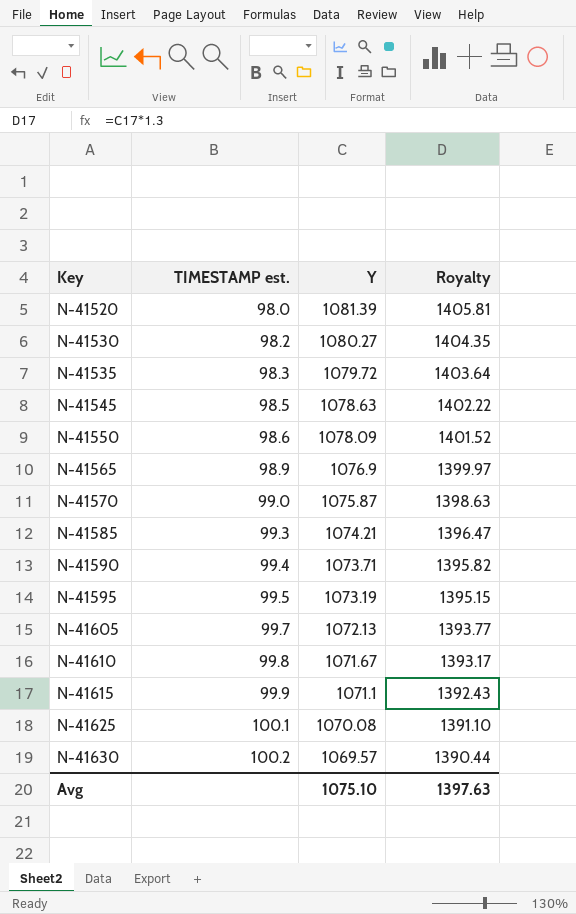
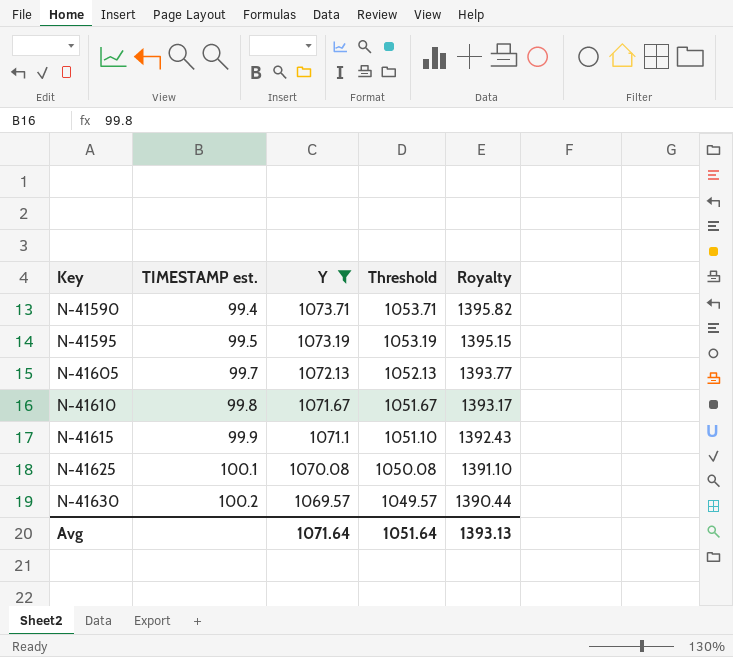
filter: none -> Y <= 1073.71
column Threshold | formula: none -> [Y] - 20
Avg | Y: 1075.10 -> 1071.64
Avg | Royalty: 1397.63 -> 1393.13

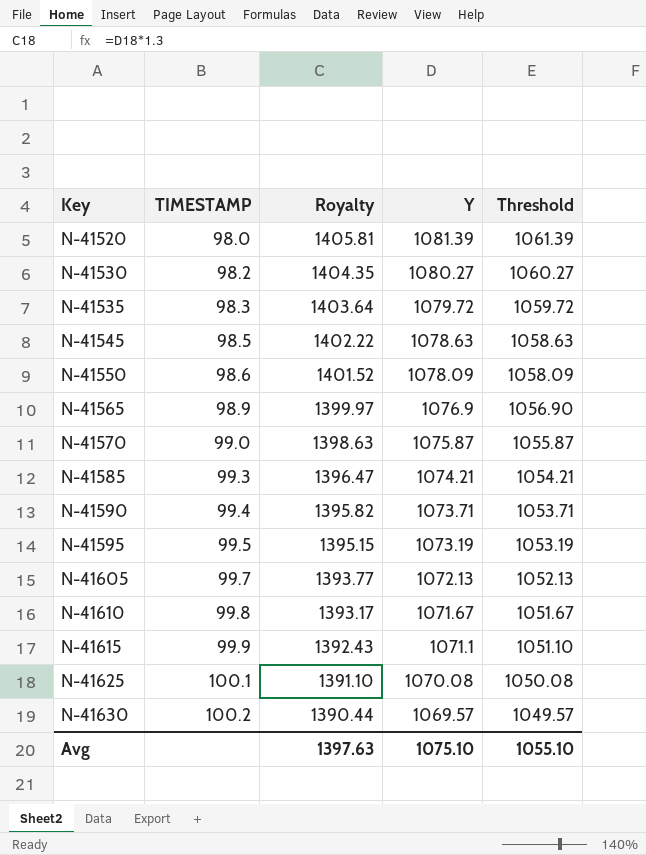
filter: Y <= 1073.71 -> none
column name: TIMESTAMP est. -> TIMESTAMP
column Royalty | position: 5 -> 3
Avg | Royalty: 1393.13 -> 1397.63
Avg | Y: 1071.64 -> 1075.10
Avg | Threshold: 1051.64 -> 1055.10

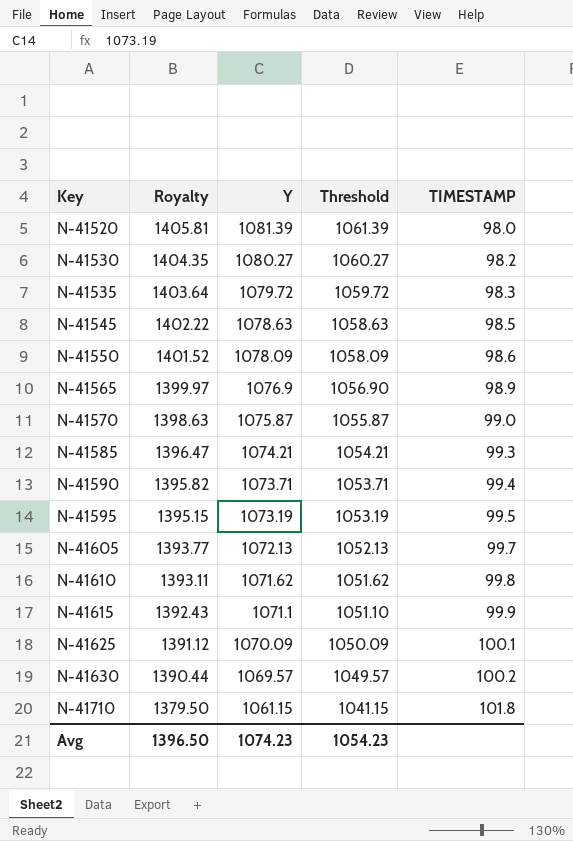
column TIMESTAMP | position: 2 -> 5
N-41610 | Royalty: 1393.17 -> 1393.11
N-41610 | Y: 1071.67 -> 1071.62
N-41610 | Threshold: 1051.67 -> 1051.62
N-41625 | Royalty: 1391.10 -> 1391.12
N-41625 | Y: 1070.08 -> 1070.09
N-41625 | Threshold: 1050.08 -> 1050.09
row N-41710: none -> 1379.50 | 1061.15 | 1041.15 | 101.8
Avg | Royalty: 1397.63 -> 1396.50
Avg | Y: 1075.10 -> 1074.23
Avg | Threshold: 1055.10 -> 1054.23

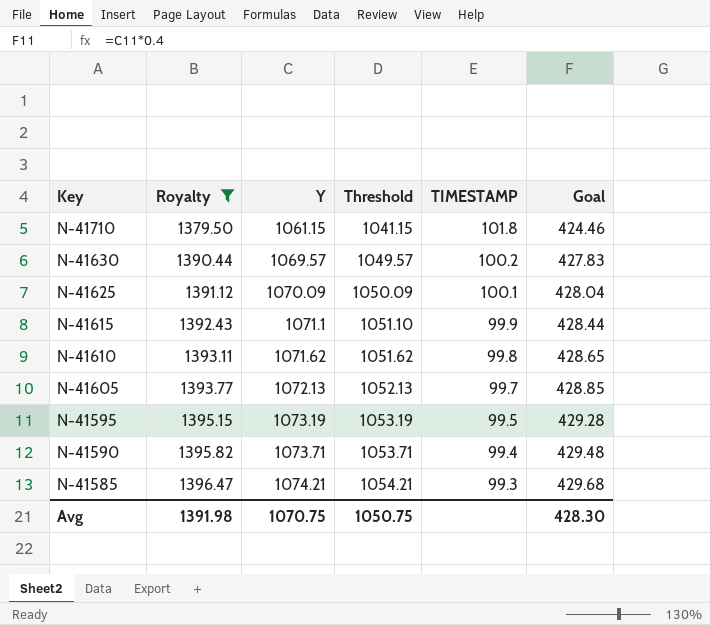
filter: none -> Royalty <= 1396.47
row order: Key ascending -> Key descending
column Goal | formula: none -> [Y] * 0.4
Avg | Royalty: 1396.50 -> 1391.98
Avg | Y: 1074.23 -> 1070.75
Avg | Threshold: 1054.23 -> 1050.75

